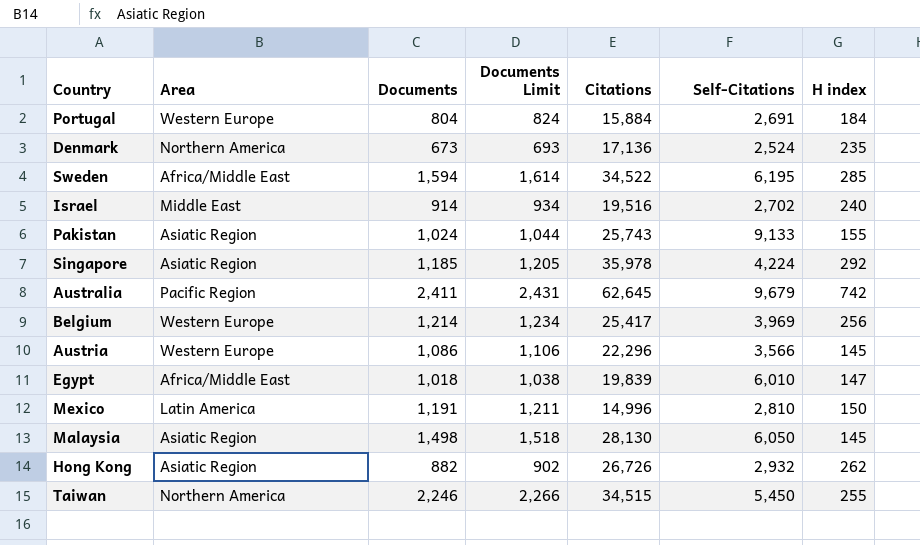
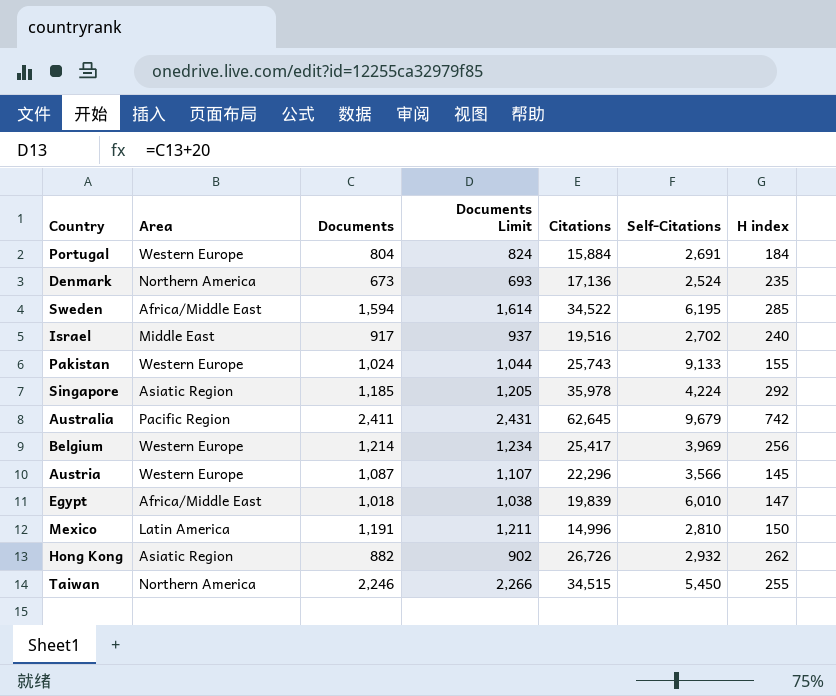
row Malaysia: Asiatic Region | 1,498 | 1,518 | 28,130 | 6,050 | 145 -> none
Israel | Documents: 914 -> 917
Israel | Documents Limit: 934 -> 937
Pakistan | Area: Asiatic Region -> Western Europe
Austria | Documents: 1,086 -> 1,087
Austria | Documents Limit: 1,106 -> 1,107

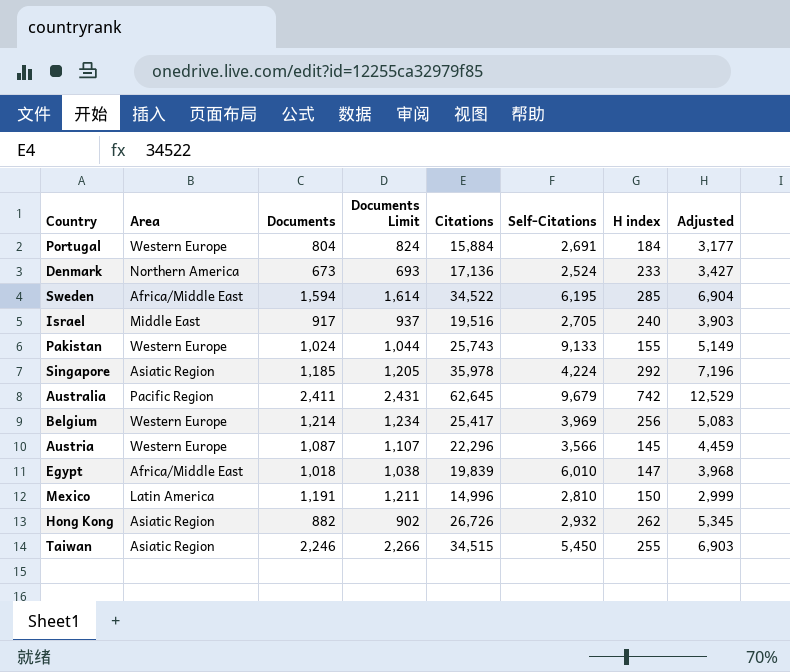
column Adjusted | formula: none -> [Citations] * 0.2
Denmark | H index: 235 -> 233
Israel | Self-Citations: 2,702 -> 2,705
Taiwan | Area: Northern America -> Asiatic Region

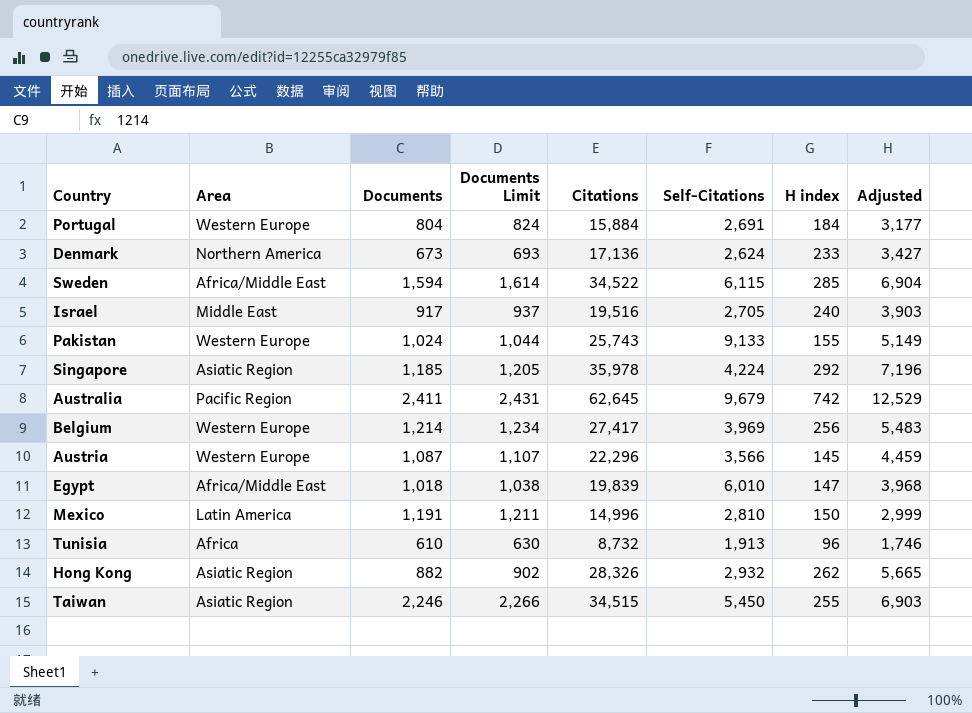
Denmark | Self-Citations: 2,524 -> 2,624
Sweden | Self-Citations: 6,195 -> 6,115
Belgium | Citations: 25,417 -> 27,417
Belgium | Adjusted: 5,083 -> 5,483
row Tunisia: none -> Africa | 610 | 630 | 8,732 | 1,913 | 96 | 1,746
Hong Kong | Citations: 26,726 -> 28,326
Hong Kong | Adjusted: 5,345 -> 5,665

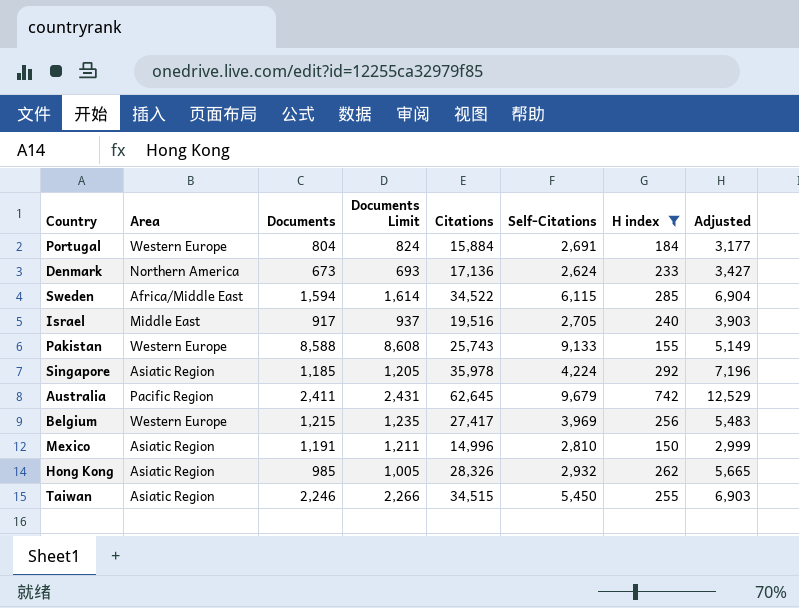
filter: none -> H index >= 150
Pakistan | Documents: 1,024 -> 8,588
Pakistan | Documents Limit: 1,044 -> 8,608
Belgium | Documents: 1,214 -> 1,215
Belgium | Documents Limit: 1,234 -> 1,235
Mexico | Area: Latin America -> Asiatic Region
Hong Kong | Documents: 882 -> 985
Hong Kong | Documents Limit: 902 -> 1,005

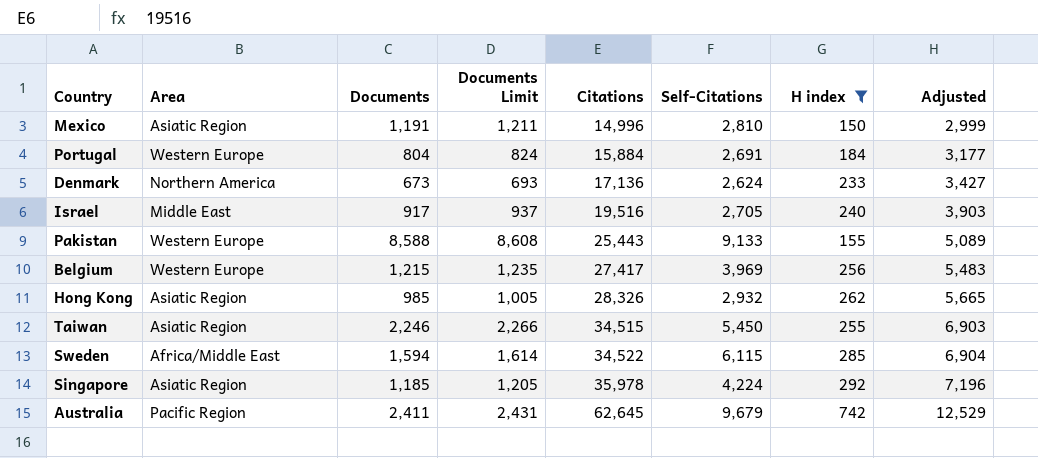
row order: none -> Citations ascending
Pakistan | Citations: 25,743 -> 25,443
Pakistan | Adjusted: 5,149 -> 5,089

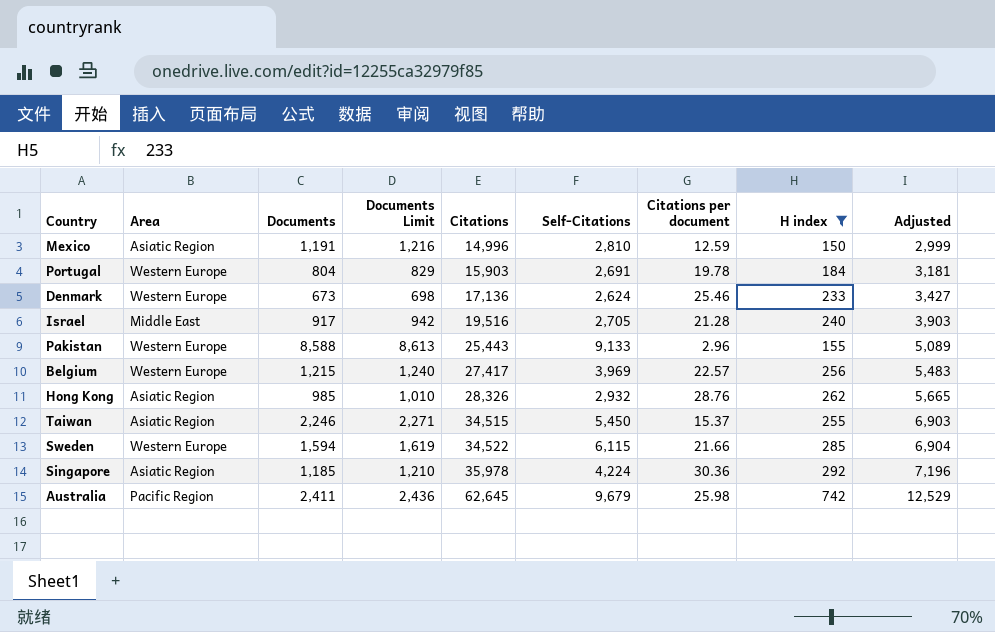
column Documents Limit | formula: [Documents] + 20 -> [Documents] + 25
column Citations per document | formula: none -> [Citations] / [Documents]
Portugal | Citations: 15,884 -> 15,903
Portugal | Adjusted: 3,177 -> 3,181
Denmark | Area: Northern America -> Western Europe
Sweden | Area: Africa/Middle East -> Western Europe

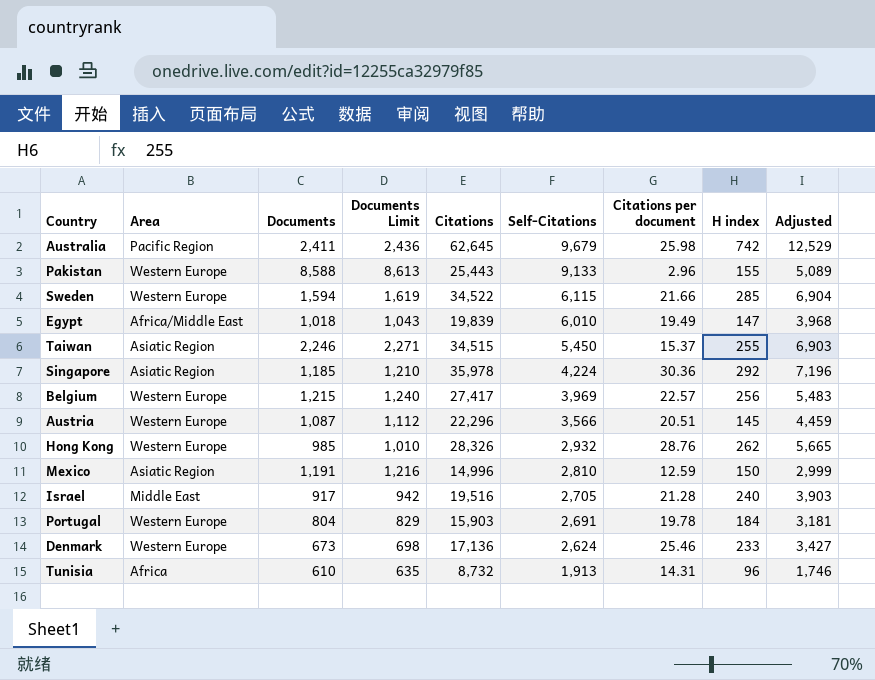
filter: H index >= 150 -> none
row order: Citations ascending -> Self-Citations descending
Hong Kong | Area: Asiatic Region -> Western Europe

